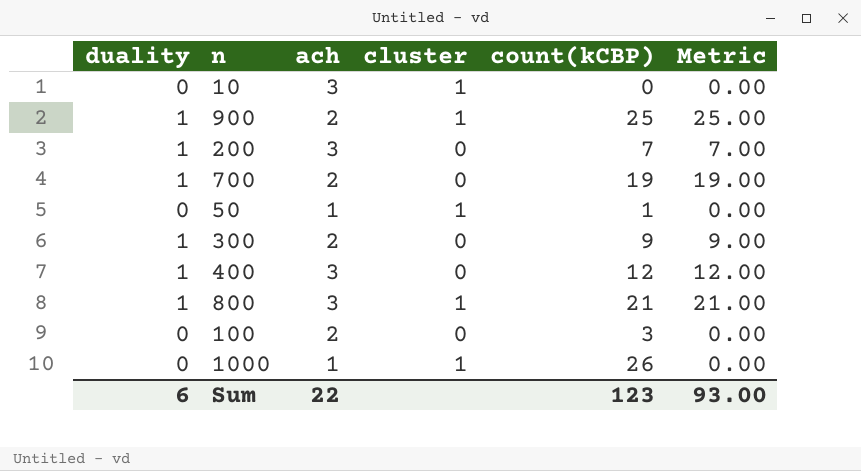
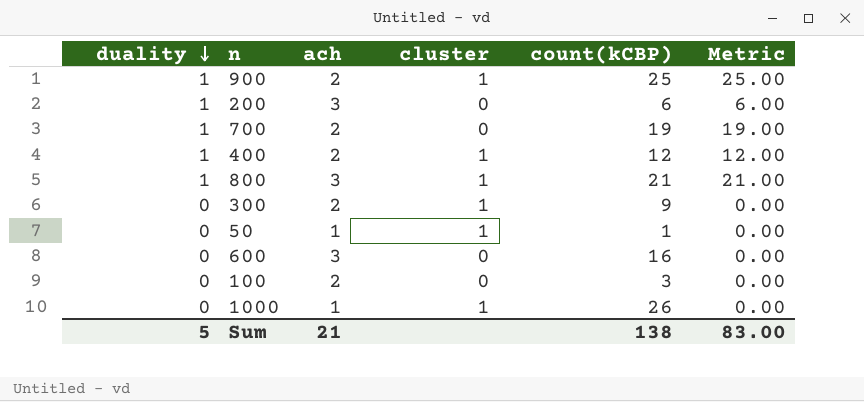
row order: none -> duality descending
row 10: 0 | 3 | 1 | 0 | 0.00 -> none
200 | count(kCBP): 7 -> 6
200 | Metric: 7.00 -> 6.00
400 | ach: 3 -> 2
400 | cluster: 0 -> 1
300 | duality: 1 -> 0
300 | cluster: 0 -> 1
300 | Metric: 9.00 -> 0.00
row 600: none -> 0 | 3 | 0 | 16 | 0.00
Sum | duality: 6 -> 5
Sum | ach: 22 -> 21
Sum | count(kCBP): 123 -> 138
Sum | Metric: 93.00 -> 83.00

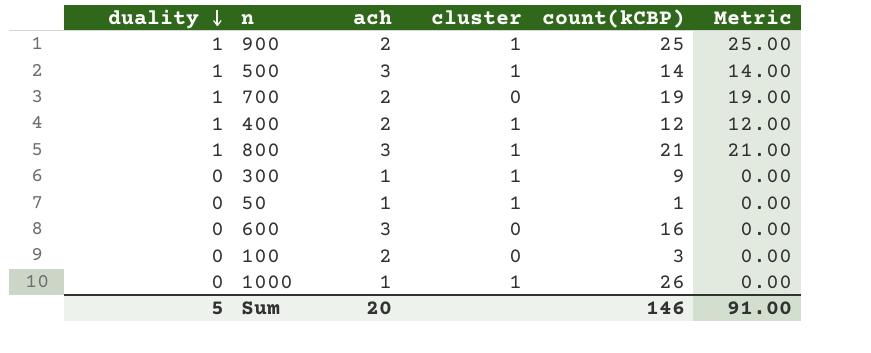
row 200: 1 | 3 | 0 | 6 | 6.00 -> none
row 500: none -> 1 | 3 | 1 | 14 | 14.00
300 | ach: 2 -> 1
Sum | ach: 21 -> 20
Sum | count(kCBP): 138 -> 146
Sum | Metric: 83.00 -> 91.00

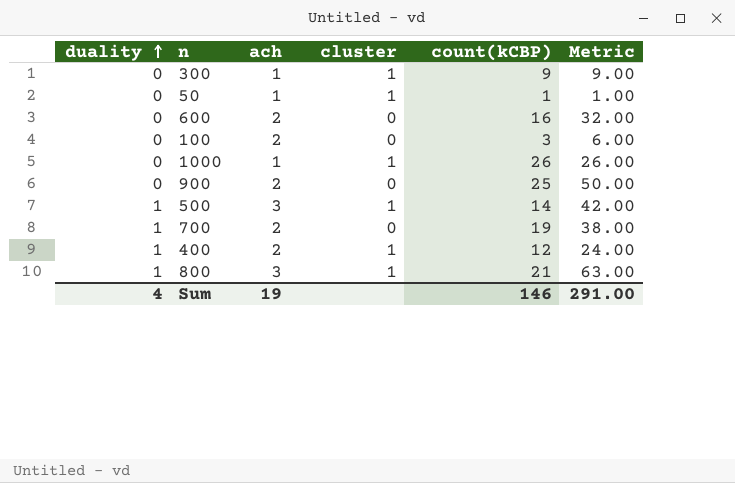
row order: duality descending -> duality ascending
column Metric | formula: [duality] * [count(kCBP)] -> [ach] * [count(kCBP)]
600 | ach: 3 -> 2
900 | duality: 1 -> 0
900 | cluster: 1 -> 0
Sum | duality: 5 -> 4
Sum | ach: 20 -> 19
Sum | Metric: 91.00 -> 291.00

